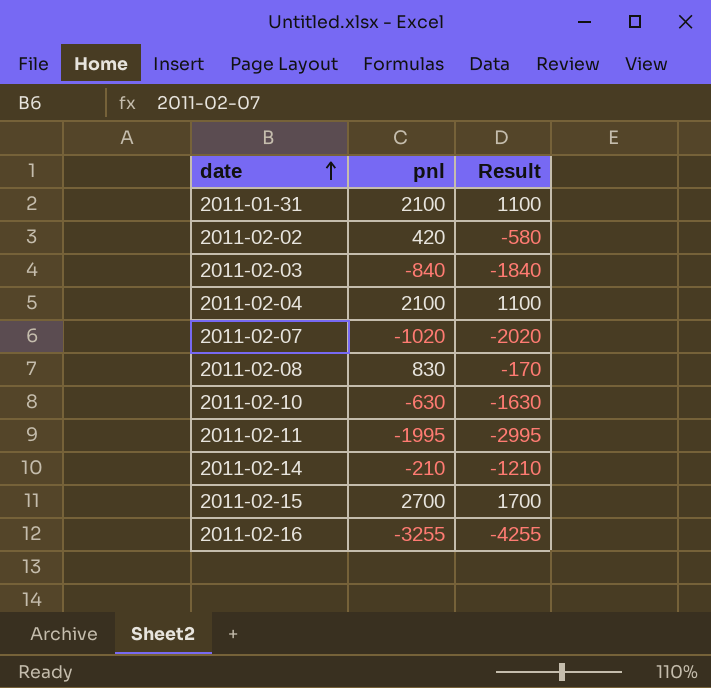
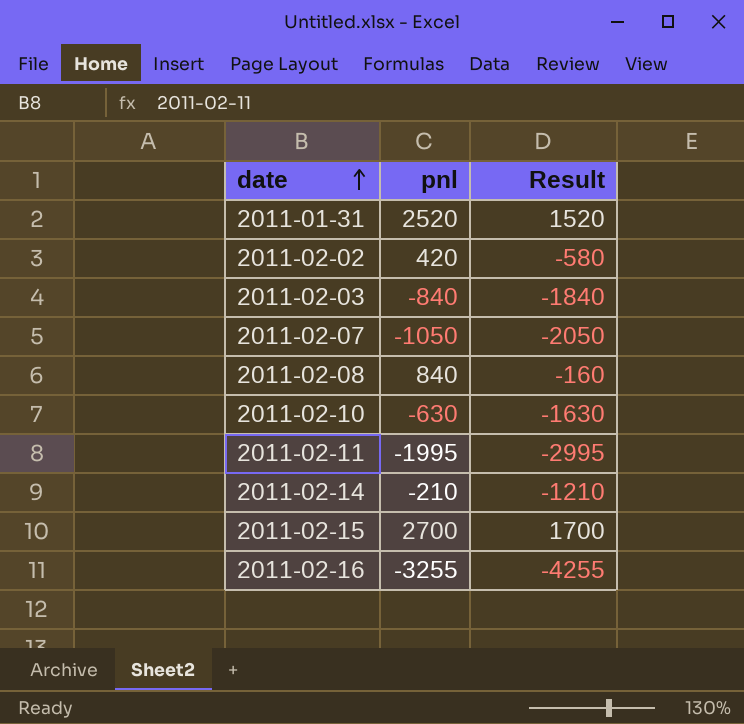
row 2011-02-04: 2100 | 1100 -> none
2011-01-31 | pnl: 2100 -> 2520
2011-01-31 | Result: 1100 -> 1520
2011-02-07 | pnl: -1020 -> -1050
2011-02-07 | Result: -2020 -> -2050
2011-02-08 | pnl: 830 -> 840
2011-02-08 | Result: -170 -> -160

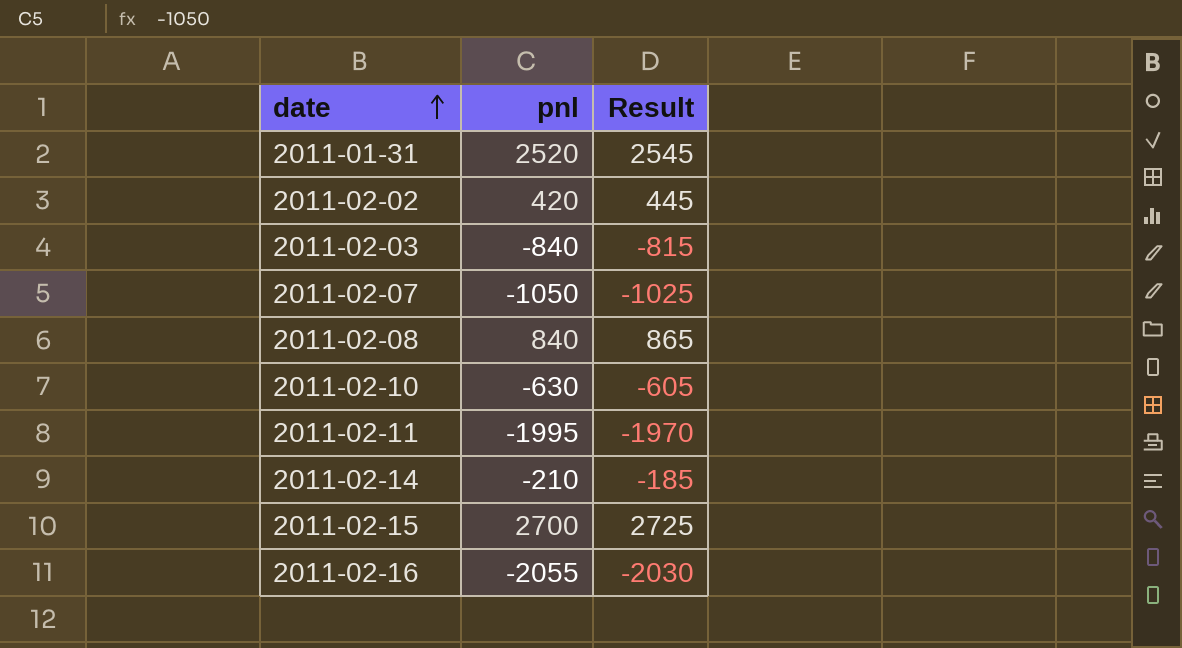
column Result | formula: [pnl] - 1000 -> [pnl] + 25
2011-02-16 | pnl: -3255 -> -2055

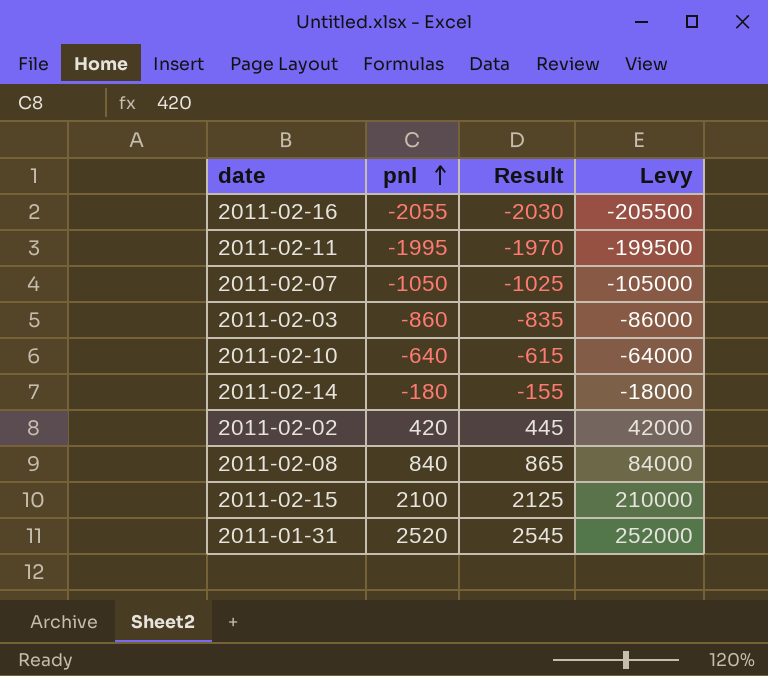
row order: date ascending -> pnl ascending
column Levy | formula: none -> [pnl] * 100
2011-02-03 | pnl: -840 -> -860
2011-02-03 | Result: -815 -> -835
2011-02-10 | pnl: -630 -> -640
2011-02-10 | Result: -605 -> -615
2011-02-14 | pnl: -210 -> -180
2011-02-14 | Result: -185 -> -155
2011-02-15 | pnl: 2700 -> 2100
2011-02-15 | Result: 2725 -> 2125

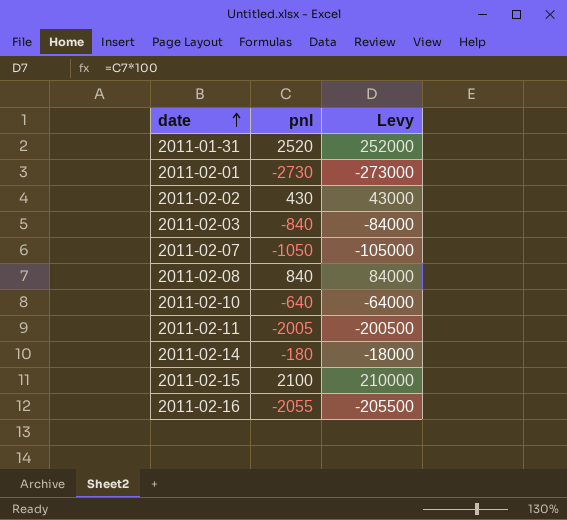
row order: pnl ascending -> date ascending
column Result | formula: [pnl] + 25 -> none
row 2011-02-01: none -> -2730 | -273000
2011-02-02 | pnl: 420 -> 430
2011-02-02 | Levy: 42000 -> 43000
2011-02-03 | pnl: -860 -> -840
2011-02-03 | Levy: -86000 -> -84000
2011-02-11 | pnl: -1995 -> -2005
2011-02-11 | Levy: -199500 -> -200500

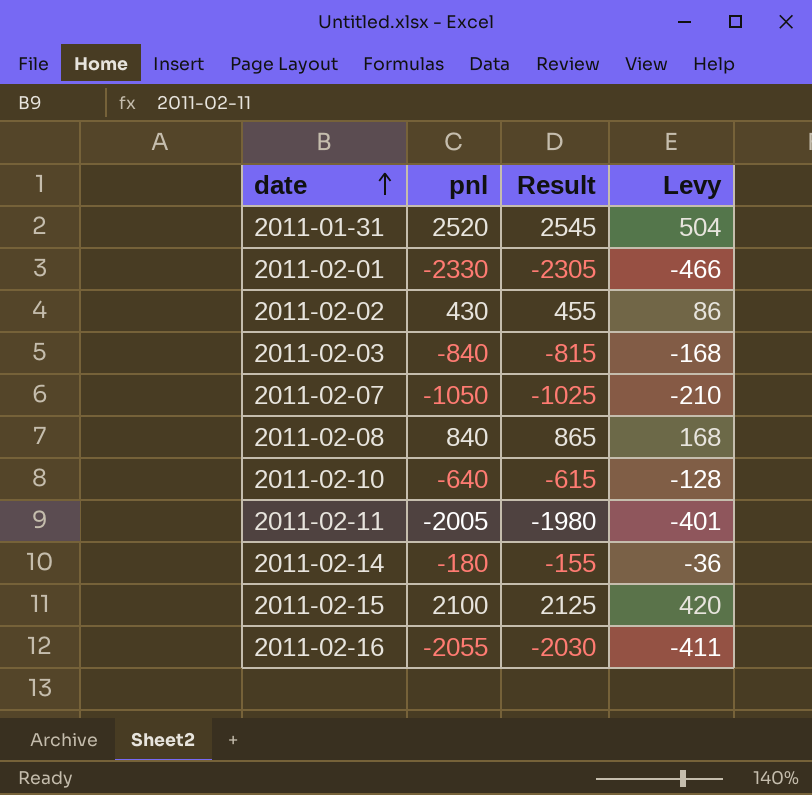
column Result | formula: none -> [pnl] + 25
column Levy | formula: [pnl] * 100 -> [pnl] * 0.2
2011-02-01 | pnl: -2730 -> -2330

